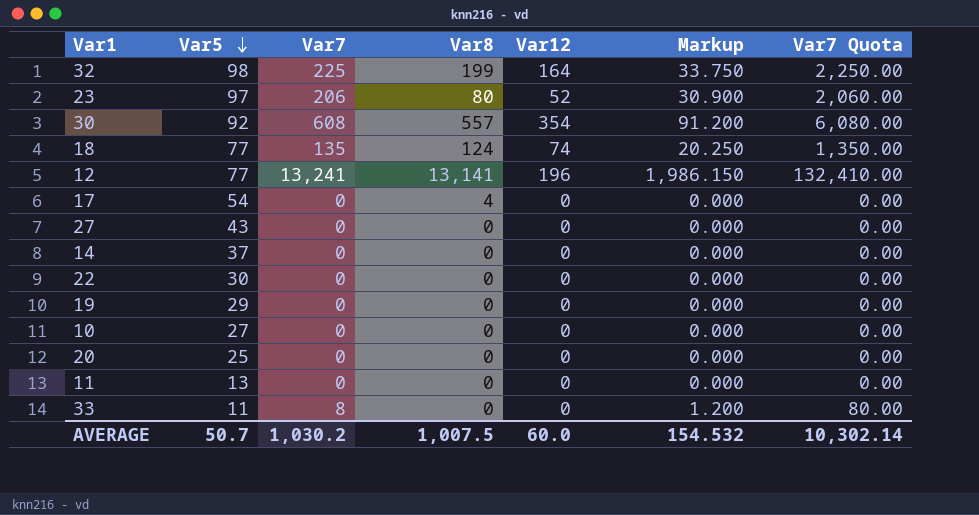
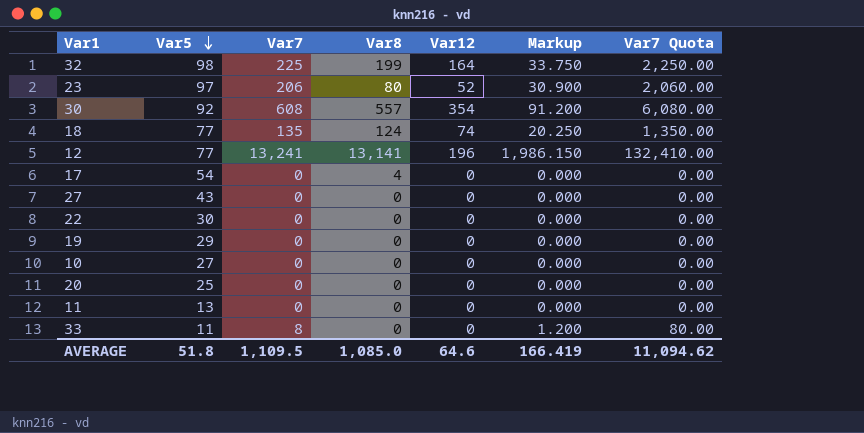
row 14: 37 | 0 | 0 | 0 | 0.000 | 0.00 -> none
AVERAGE | Var5: 50.7 -> 51.8
AVERAGE | Var7: 1,030.2 -> 1,109.5
AVERAGE | Var8: 1,007.5 -> 1,085.0
AVERAGE | Var12: 60.0 -> 64.6
AVERAGE | Markup: 154.532 -> 166.419
AVERAGE | Var7 Quota: 10,302.14 -> 11,094.62

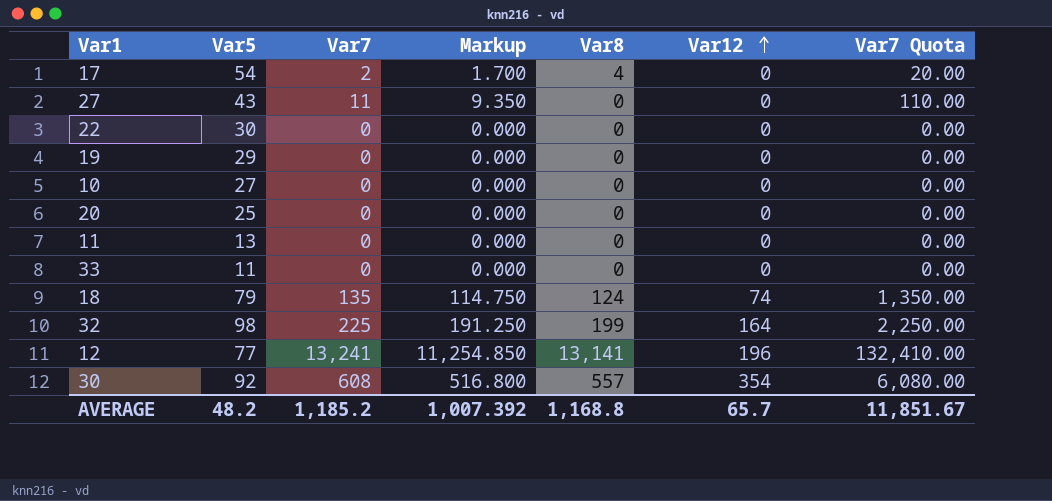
row order: Var5 descending -> Var12 ascending
column Markup | formula: [Var7] * 0.15 -> [Var7] * 0.85
column Markup | position: 6 -> 4
row 23: 97 | 206 | 80 | 52 | 30.900 | 2,060.00 -> none
17 | Var7: 0 -> 2
17 | Var7 Quota: 0.00 -> 20.00
27 | Var7: 0 -> 11
27 | Var7 Quota: 0.00 -> 110.00
33 | Var7: 8 -> 0
33 | Var7 Quota: 80.00 -> 0.00
18 | Var5: 77 -> 79
AVERAGE | Var5: 51.8 -> 48.2
AVERAGE | Var7: 1,109.5 -> 1,185.2
AVERAGE | Markup: 166.419 -> 1,007.392
AVERAGE | Var8: 1,085.0 -> 1,168.8
AVERAGE | Var12: 64.6 -> 65.7
AVERAGE | Var7 Quota: 11,094.62 -> 11,851.67

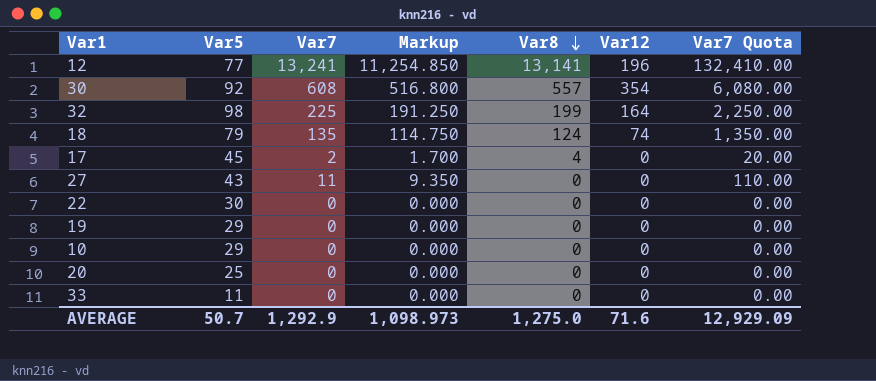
row order: Var12 ascending -> Var8 descending
row 11: 13 | 0 | 0.000 | 0 | 0 | 0.00 -> none
17 | Var5: 54 -> 45
10 | Var5: 27 -> 29
AVERAGE | Var5: 48.2 -> 50.7
AVERAGE | Var7: 1,185.2 -> 1,292.9
AVERAGE | Markup: 1,007.392 -> 1,098.973
AVERAGE | Var8: 1,168.8 -> 1,275.0
AVERAGE | Var12: 65.7 -> 71.6
AVERAGE | Var7 Quota: 11,851.67 -> 12,929.09

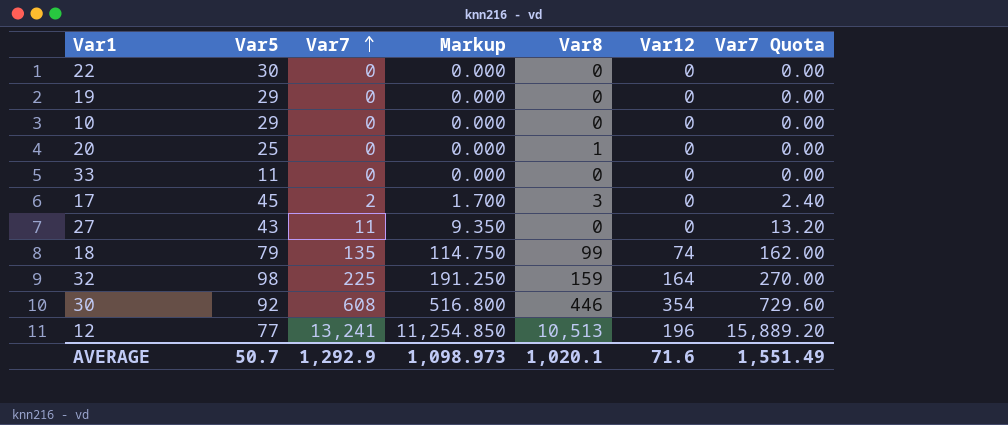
row order: Var8 descending -> Var7 ascending
column Var7 Quota | formula: [Var7] * 10 -> [Var7] * 1.2
20 | Var8: 0 -> 1
17 | Var8: 4 -> 3
18 | Var8: 124 -> 99
32 | Var8: 199 -> 159
30 | Var8: 557 -> 446
12 | Var8: 13,141 -> 10,513
AVERAGE | Var8: 1,275.0 -> 1,020.1
AVERAGE | Var7 Quota: 12,929.09 -> 1,551.49

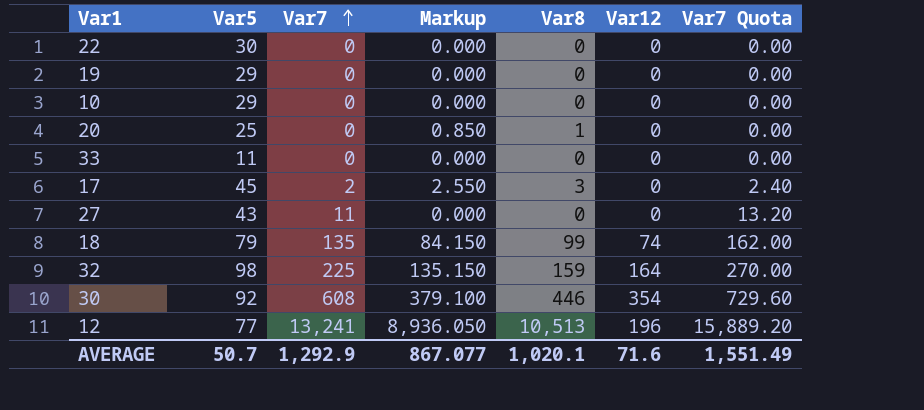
column Markup | formula: [Var7] * 0.85 -> [Var8] * 0.85
AVERAGE | Markup: 1,098.973 -> 867.077

